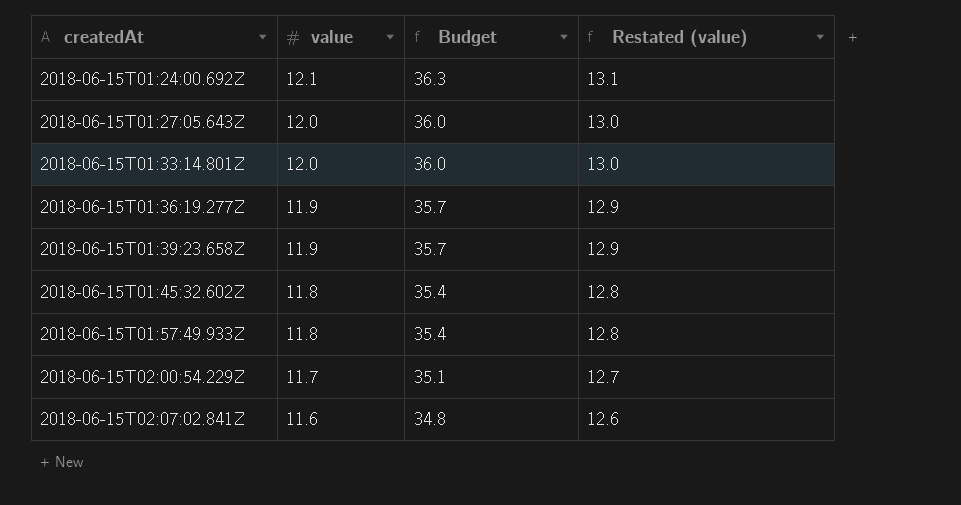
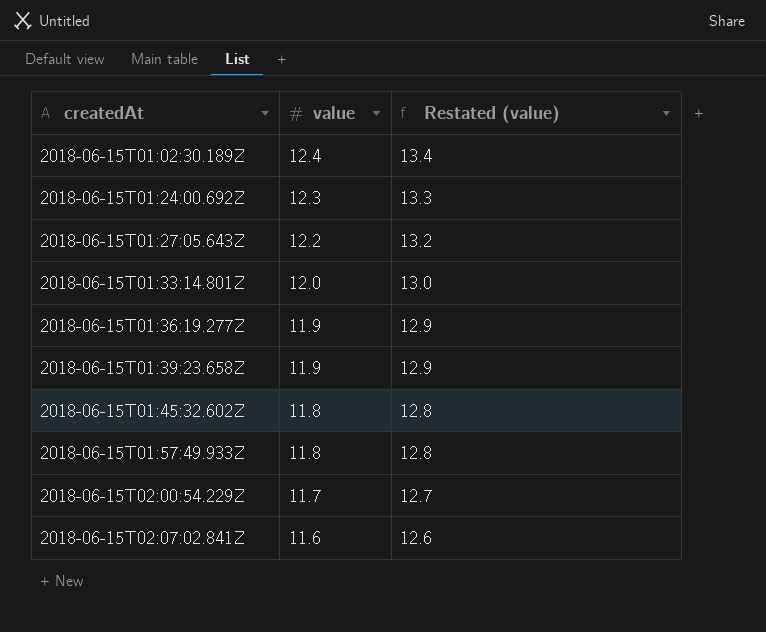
column Budget | formula: [value] * 3 -> none
row 2018-06-15T01:02:30.189Z: none -> 12.4 | 13.4
2018-06-15T01:24:00.692Z | value: 12.1 -> 12.3
2018-06-15T01:24:00.692Z | Restated (value): 13.1 -> 13.3
2018-06-15T01:27:05.643Z | value: 12.0 -> 12.2
2018-06-15T01:27:05.643Z | Restated (value): 13.0 -> 13.2

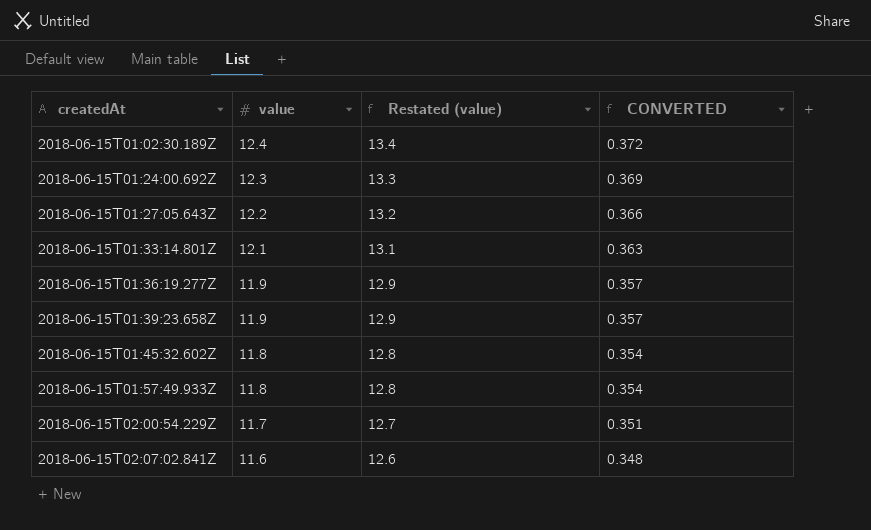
column CONVERTED | formula: none -> [value] * 0.03
2018-06-15T01:33:14.801Z | value: 12.0 -> 12.1
2018-06-15T01:33:14.801Z | Restated (value): 13.0 -> 13.1

